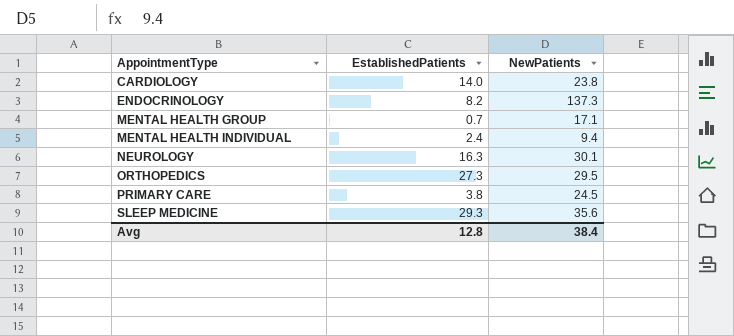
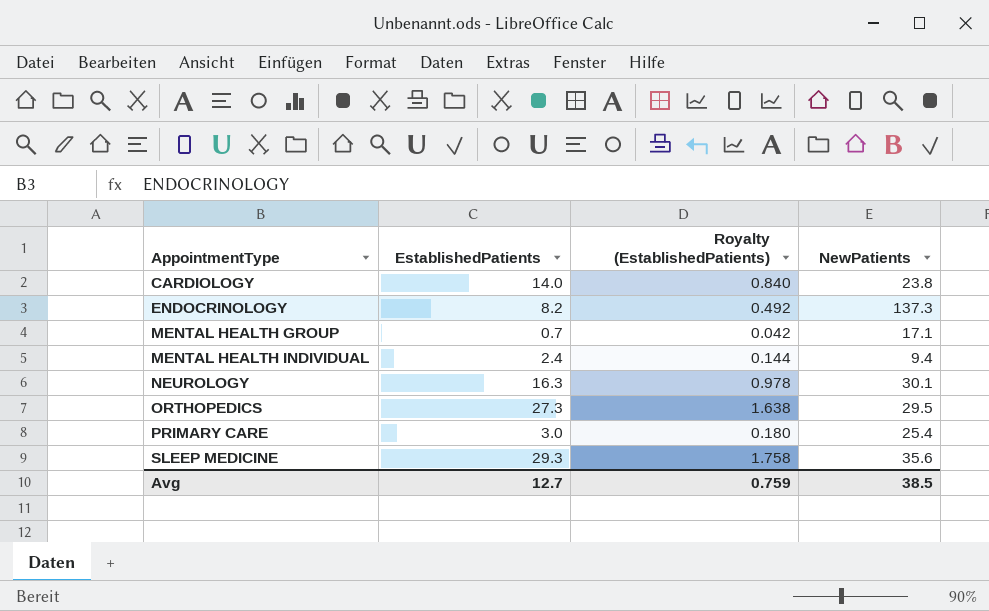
column Royalty (EstablishedPatients) | formula: none -> [EstablishedPatients] * 0.06
PRIMARY CARE | EstablishedPatients: 3.8 -> 3.0
PRIMARY CARE | NewPatients: 24.5 -> 25.4
Avg | EstablishedPatients: 12.8 -> 12.7
Avg | NewPatients: 38.4 -> 38.5

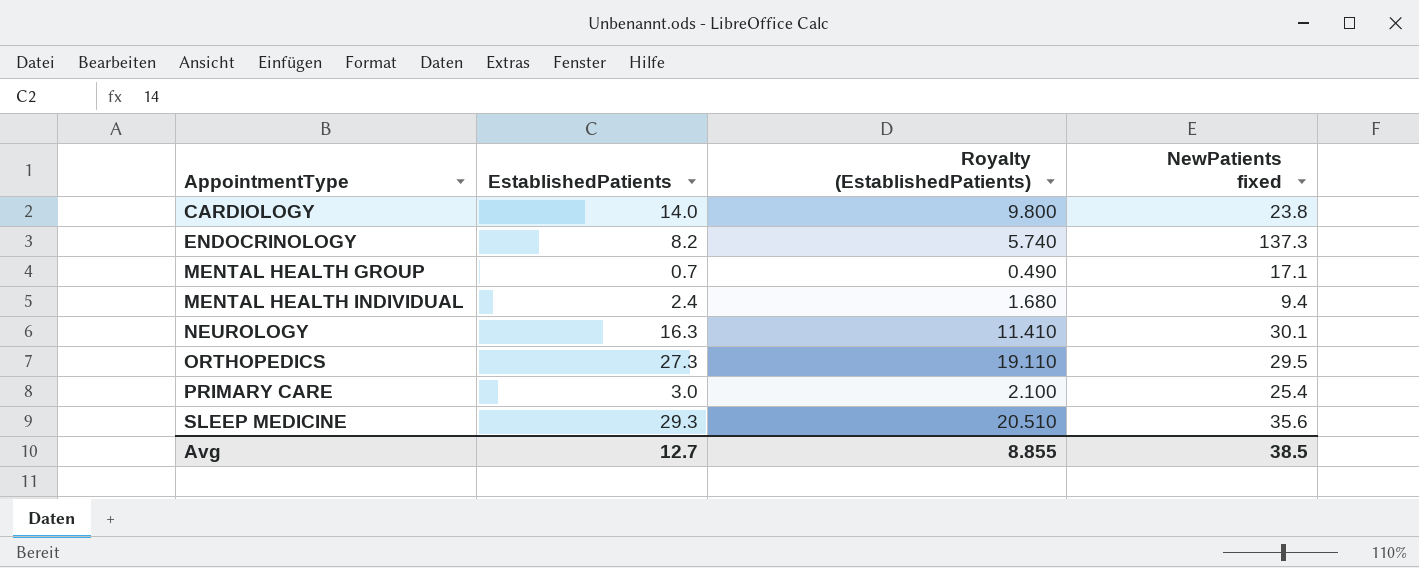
column Royalty (EstablishedPatients) | formula: [EstablishedPatients] * 0.06 -> [EstablishedPatients] * 0.7
column name: NewPatients -> NewPatients fixed
Avg | Royalty (EstablishedPatients): 0.759 -> 8.855

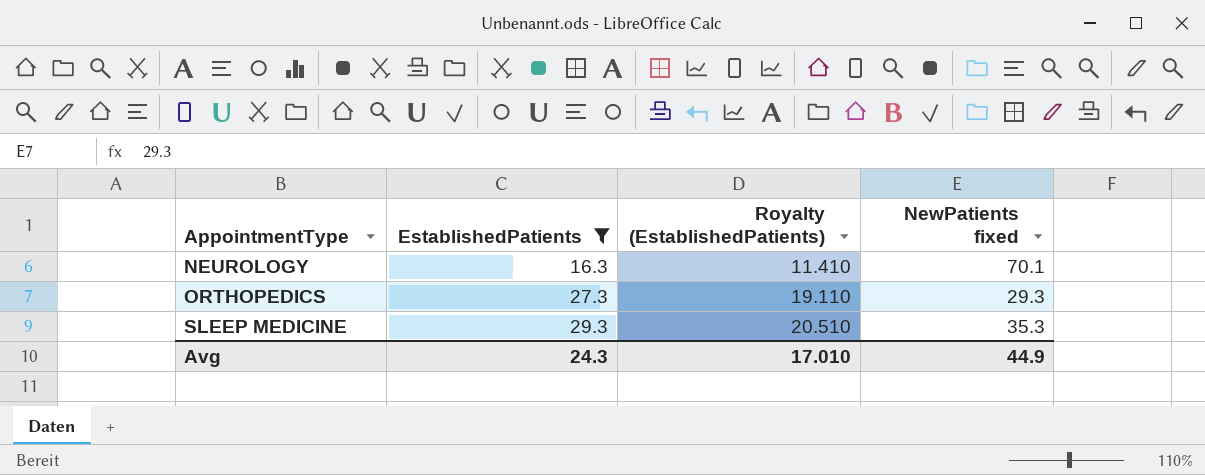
filter: none -> EstablishedPatients >= 16.3
NEUROLOGY | NewPatients fixed: 30.1 -> 70.1
ORTHOPEDICS | NewPatients fixed: 29.5 -> 29.3
SLEEP MEDICINE | NewPatients fixed: 35.6 -> 35.3
Avg | EstablishedPatients: 12.7 -> 24.3
Avg | Royalty (EstablishedPatients): 8.855 -> 17.010
Avg | NewPatients fixed: 38.5 -> 44.9

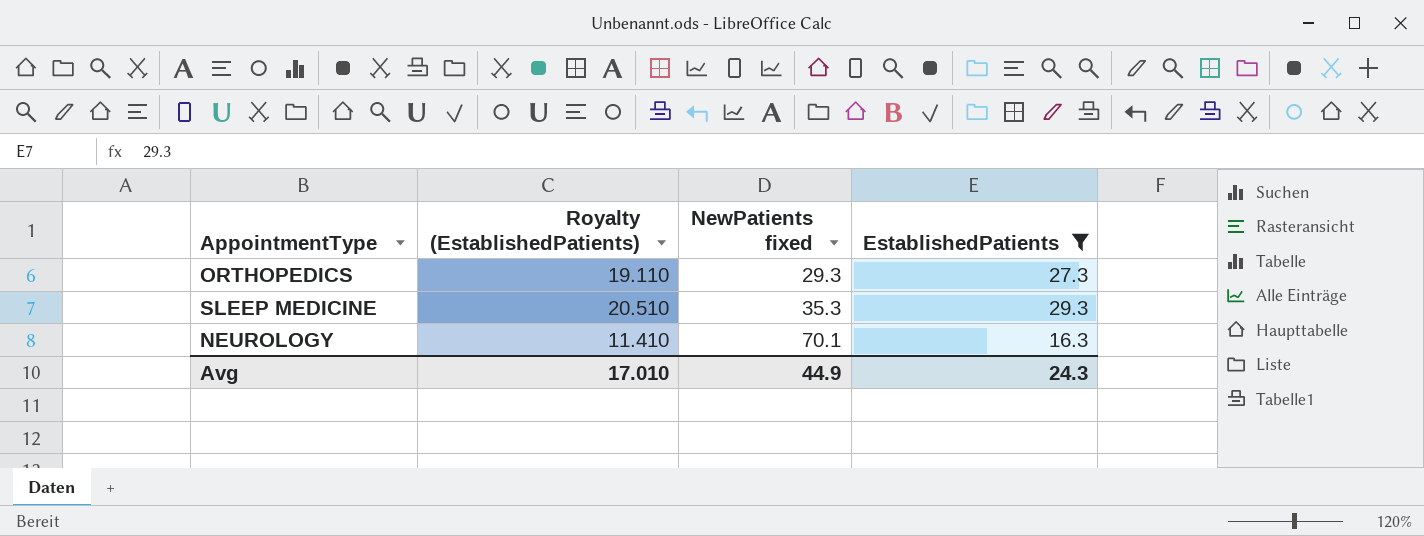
row order: AppointmentType ascending -> NewPatients fixed ascending
column EstablishedPatients | position: 2 -> 4

